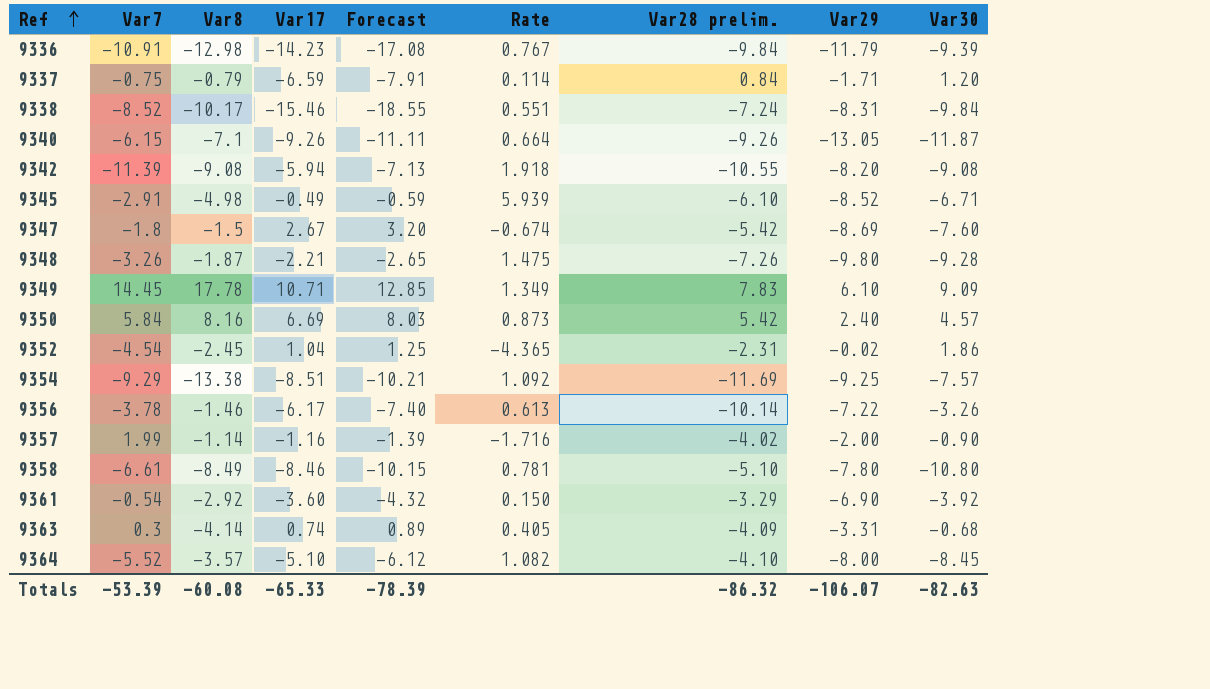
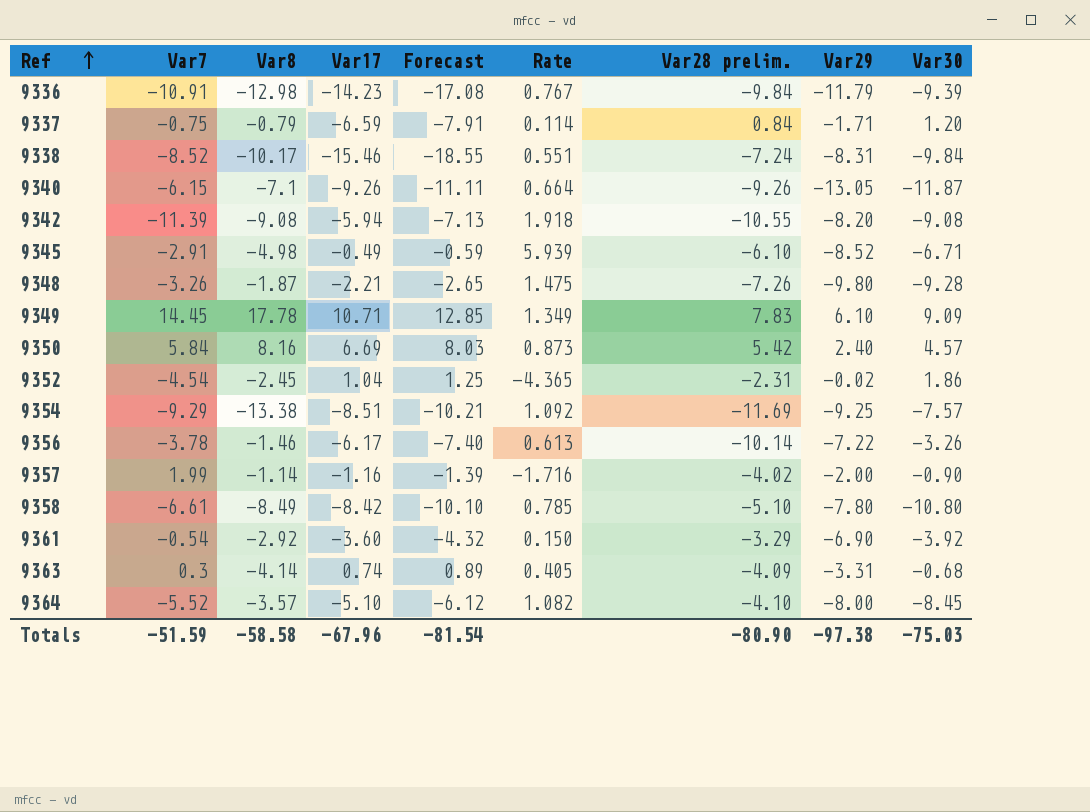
row 9347: -1.8 | -1.5 | 2.67 | 3.20 | -0.674 | -5.42 | -8.69 | -7.60 -> none
9358 | Var17: -8.46 -> -8.42
9358 | Forecast: -10.15 -> -10.10
9358 | Rate: 0.781 -> 0.785
Totals | Var7: -53.39 -> -51.59
Totals | Var8: -60.08 -> -58.58
Totals | Var17: -65.33 -> -67.96
Totals | Forecast: -78.39 -> -81.54
Totals | Var28 prelim.: -86.32 -> -80.90
Totals | Var29: -106.07 -> -97.38
Totals | Var30: -82.63 -> -75.03

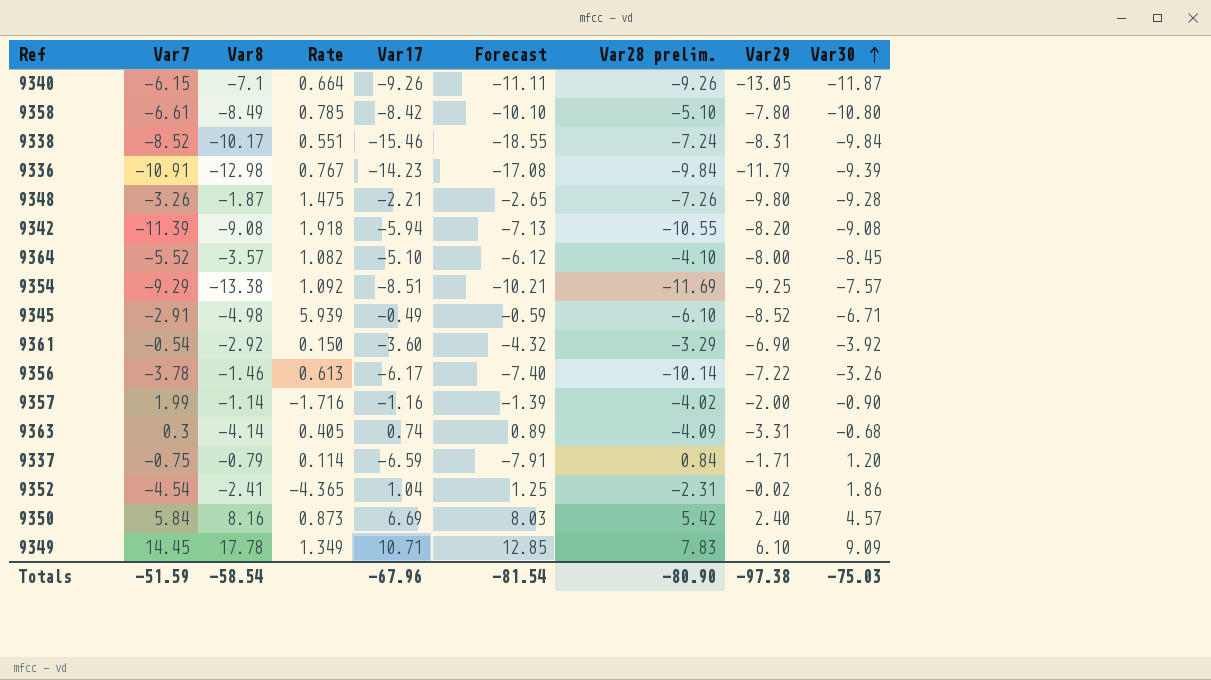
row order: Ref ascending -> Var30 ascending
column Rate | position: 6 -> 4
9352 | Var8: -2.45 -> -2.41
Totals | Var8: -58.58 -> -58.54

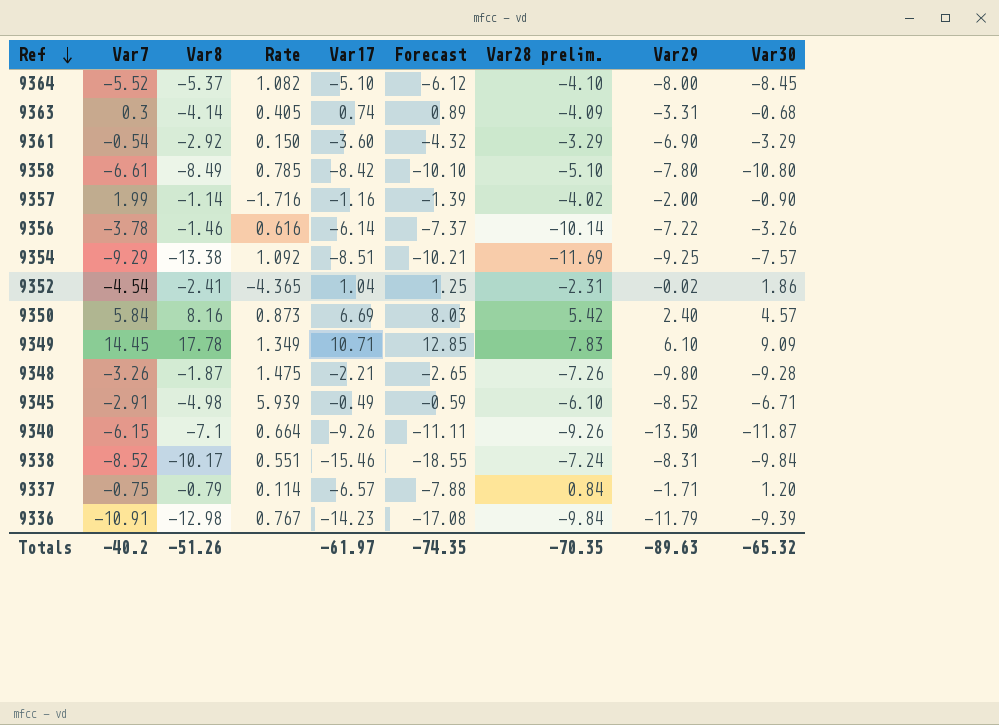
row order: Var30 ascending -> Ref descending
row 9342: -11.39 | -9.08 | 1.918 | -5.94 | -7.13 | -10.55 | -8.20 | -9.08 -> none
9364 | Var8: -3.57 -> -5.37
9361 | Var30: -3.92 -> -3.29
9356 | Rate: 0.613 -> 0.616
9356 | Var17: -6.17 -> -6.14
9356 | Forecast: -7.40 -> -7.37
9340 | Var29: -13.05 -> -13.50
9337 | Var17: -6.59 -> -6.57
9337 | Forecast: -7.91 -> -7.88
Totals | Var7: -51.59 -> -40.2
Totals | Var8: -58.54 -> -51.26
Totals | Var17: -67.96 -> -61.97
Totals | Forecast: -81.54 -> -74.35
Totals | Var28 prelim.: -80.90 -> -70.35
Totals | Var29: -97.38 -> -89.63
Totals | Var30: -75.03 -> -65.32

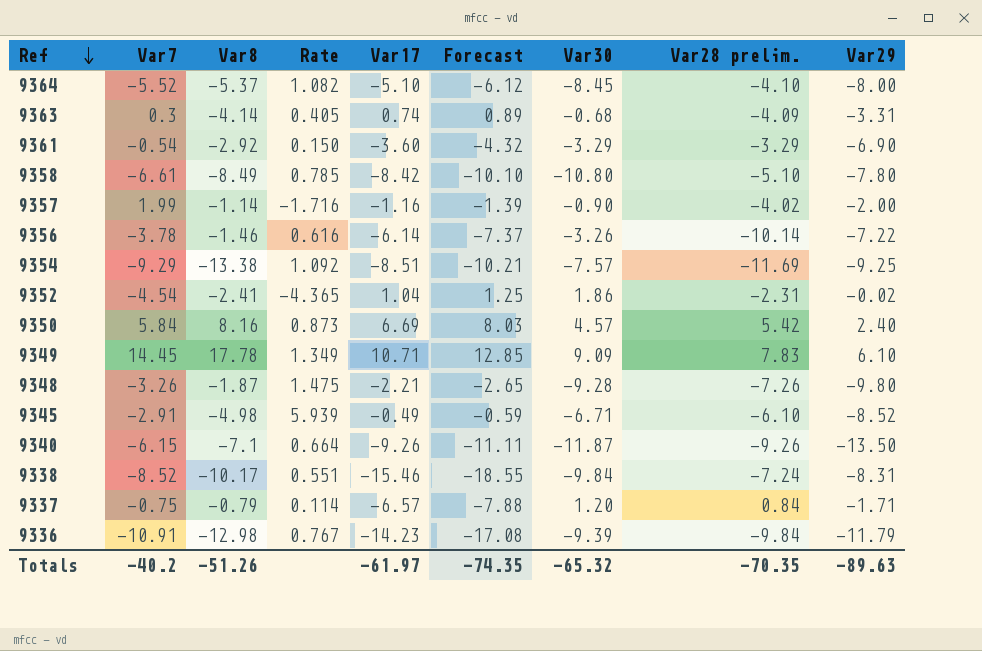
column Var30 | position: 9 -> 7

